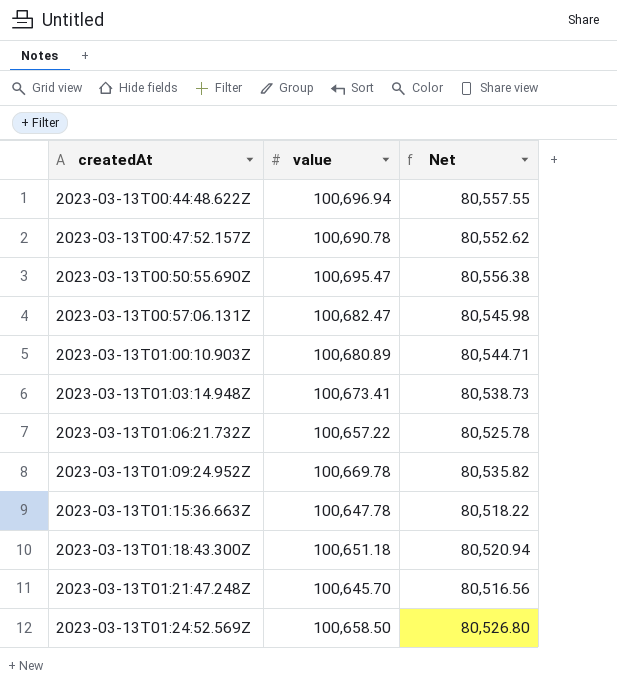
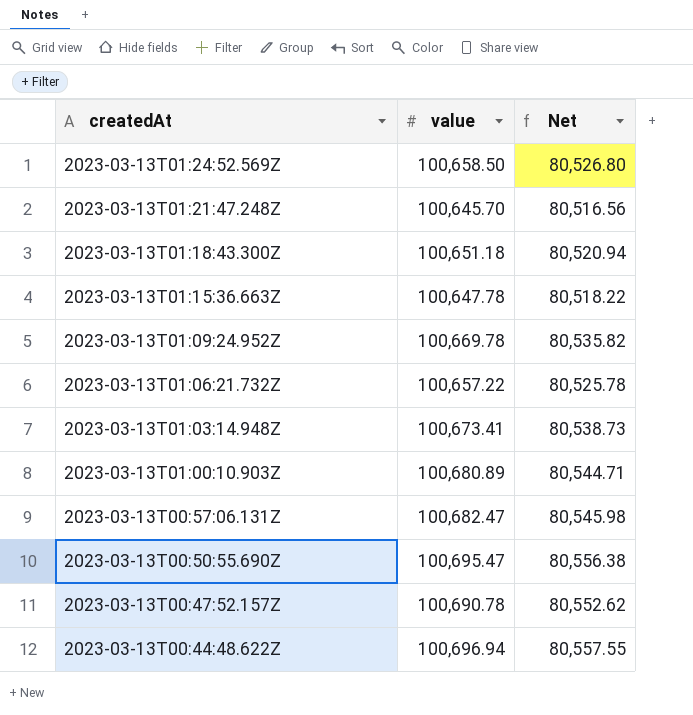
row order: createdAt ascending -> createdAt descending

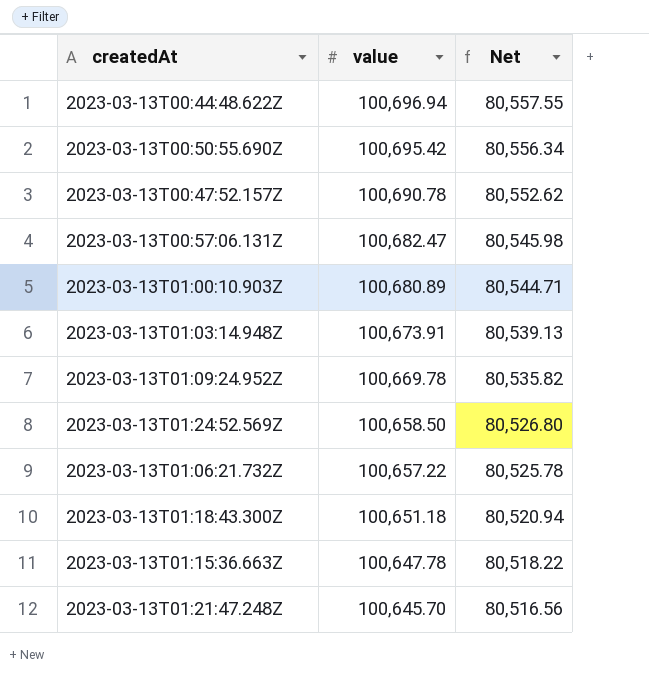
row order: createdAt descending -> value descending
2023-03-13T00:50:55.690Z | value: 100,695.47 -> 100,695.42
2023-03-13T00:50:55.690Z | Net: 80,556.38 -> 80,556.34
2023-03-13T01:03:14.948Z | value: 100,673.41 -> 100,673.91
2023-03-13T01:03:14.948Z | Net: 80,538.73 -> 80,539.13

